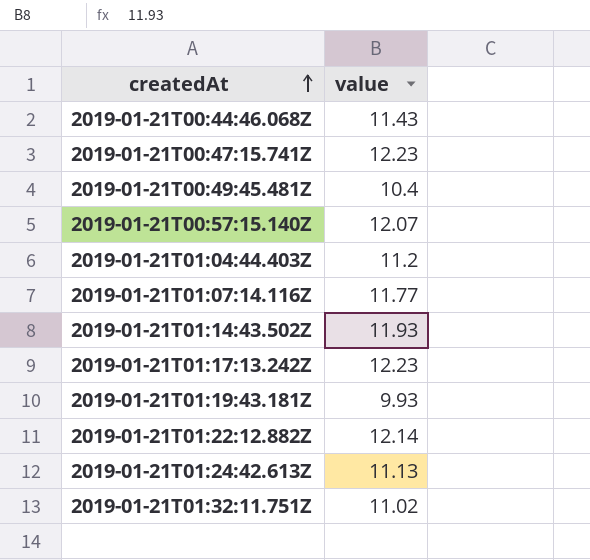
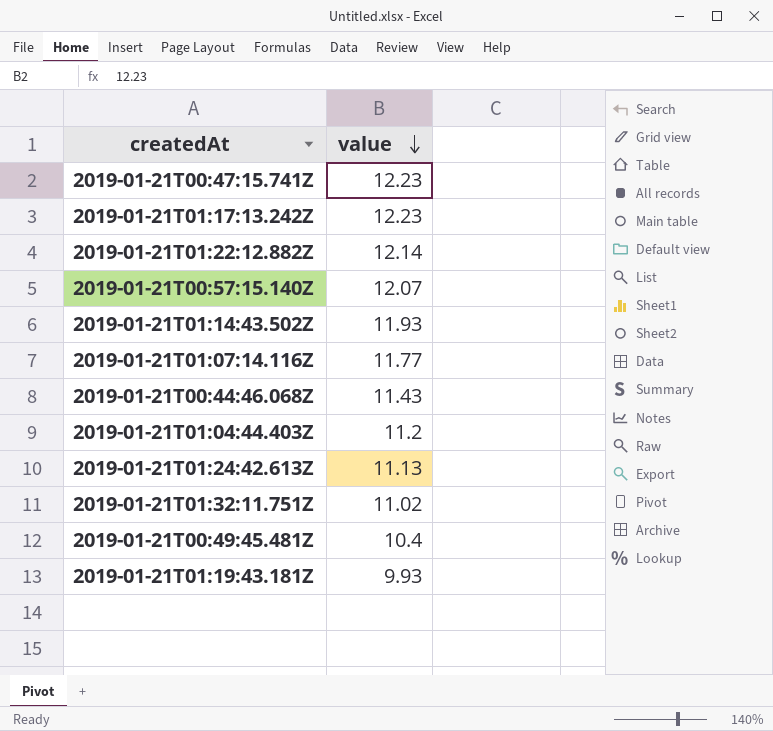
row order: createdAt ascending -> value descending

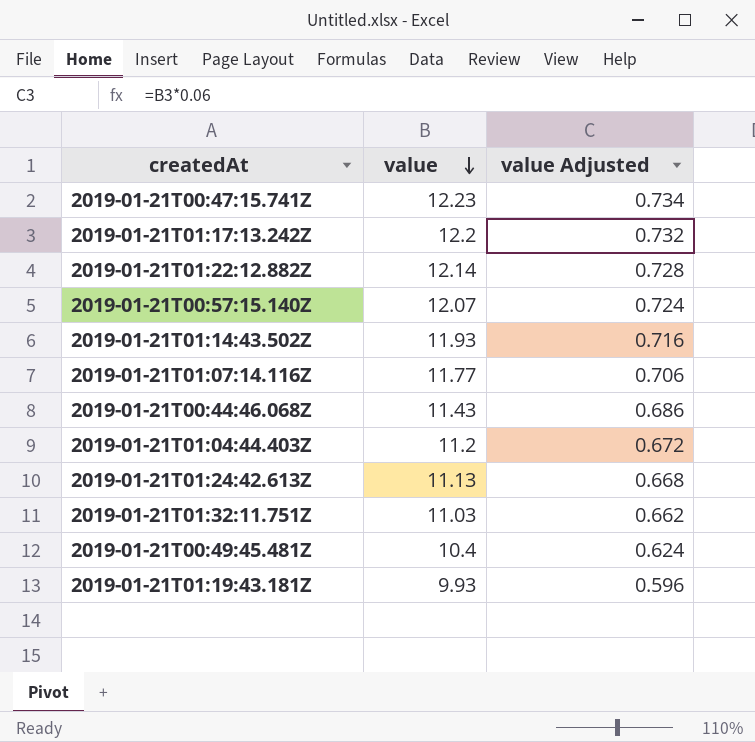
column value Adjusted | formula: none -> [value] * 0.06
2019-01-21T01:17:13.242Z | value: 12.23 -> 12.2
2019-01-21T01:32:11.751Z | value: 11.02 -> 11.03

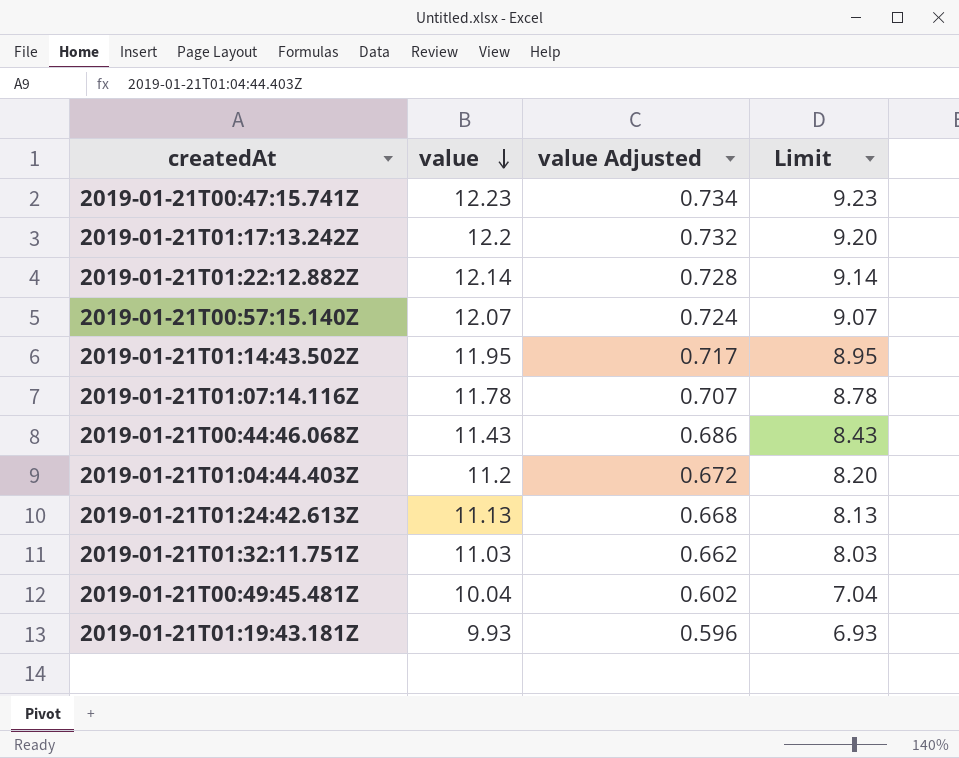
column Limit | formula: none -> [value] - 3
2019-01-21T01:14:43.502Z | value: 11.93 -> 11.95
2019-01-21T01:14:43.502Z | value Adjusted: 0.716 -> 0.717
2019-01-21T01:07:14.116Z | value: 11.77 -> 11.78
2019-01-21T01:07:14.116Z | value Adjusted: 0.706 -> 0.707
2019-01-21T00:49:45.481Z | value: 10.4 -> 10.04
2019-01-21T00:49:45.481Z | value Adjusted: 0.624 -> 0.602

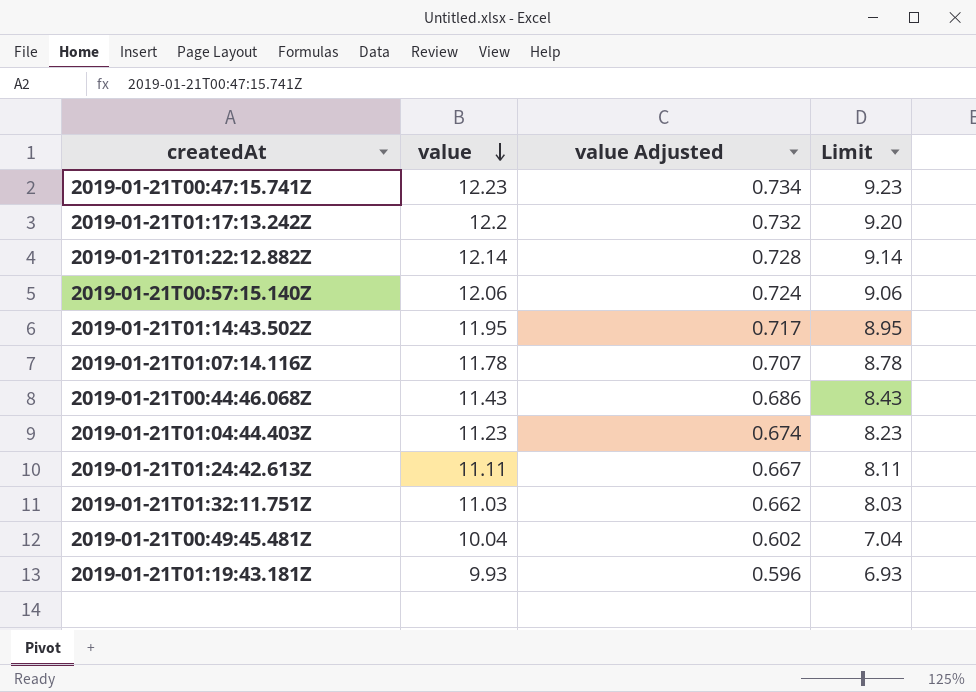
2019-01-21T00:57:15.140Z | value: 12.07 -> 12.06
2019-01-21T00:57:15.140Z | Limit: 9.07 -> 9.06
2019-01-21T01:04:44.403Z | value: 11.2 -> 11.23
2019-01-21T01:04:44.403Z | value Adjusted: 0.672 -> 0.674
2019-01-21T01:04:44.403Z | Limit: 8.20 -> 8.23
2019-01-21T01:24:42.613Z | value: 11.13 -> 11.11
2019-01-21T01:24:42.613Z | value Adjusted: 0.668 -> 0.667
2019-01-21T01:24:42.613Z | Limit: 8.13 -> 8.11

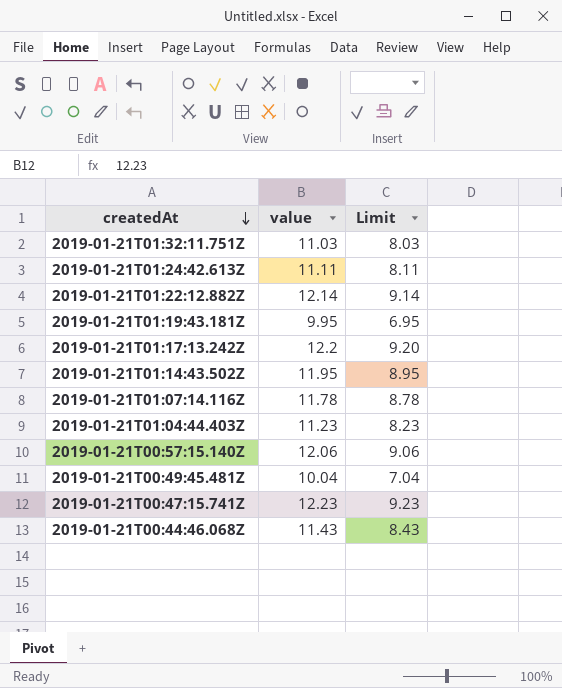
row order: value descending -> createdAt descending
column value Adjusted | formula: [value] * 0.06 -> none
2019-01-21T01:19:43.181Z | value: 9.93 -> 9.95
2019-01-21T01:19:43.181Z | Limit: 6.93 -> 6.95

